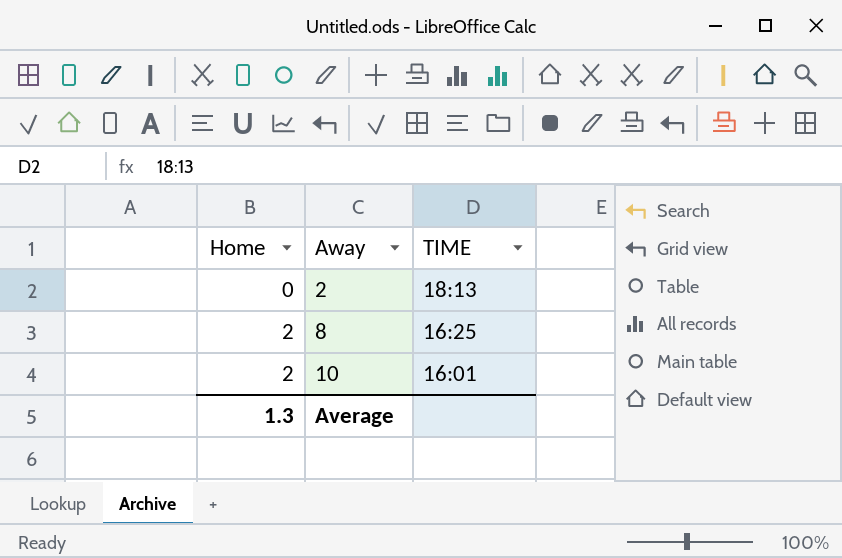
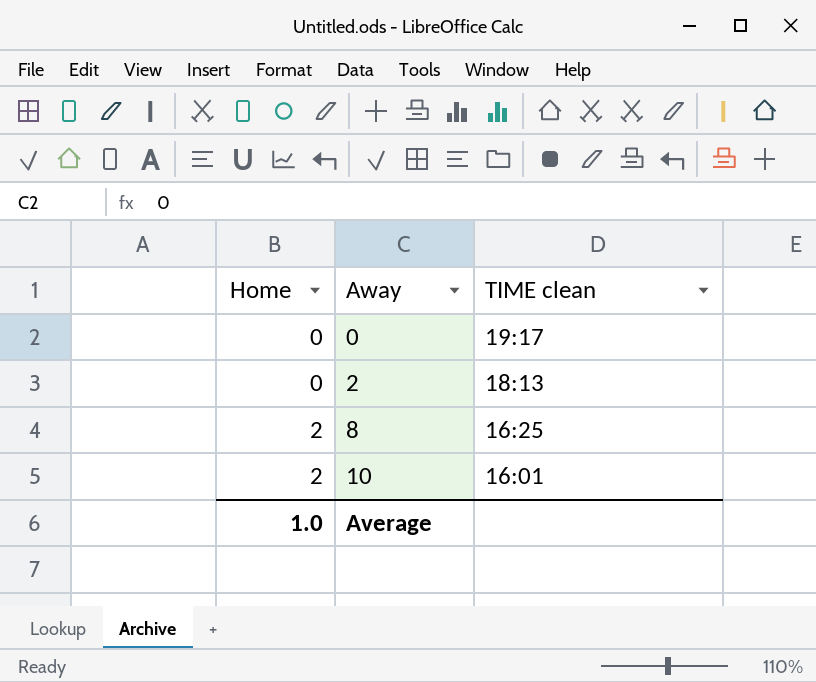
column name: TIME -> TIME clean
row 0: none -> 0 | 19:17
Average | Home: 1.3 -> 1.0

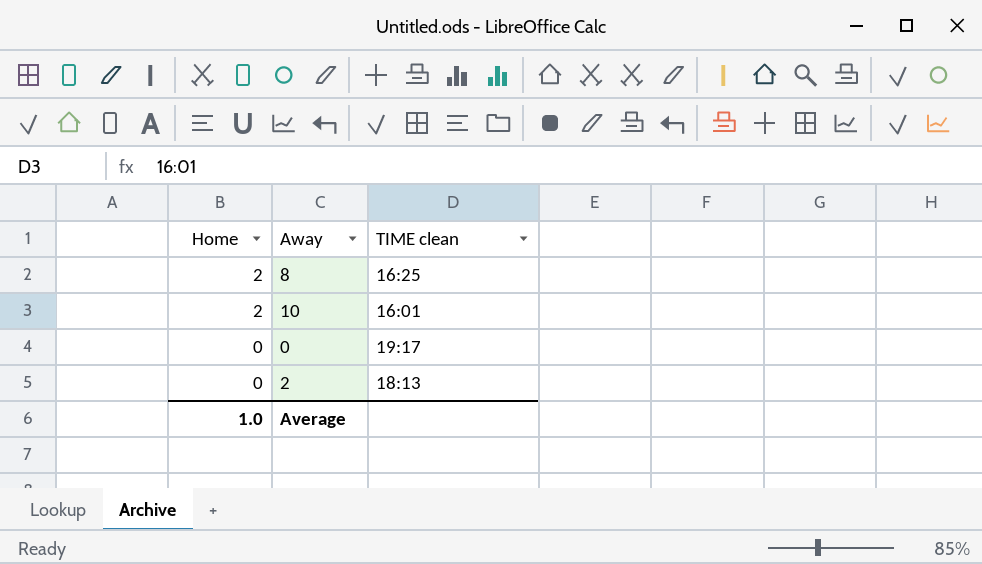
row order: Home ascending -> Home descending

